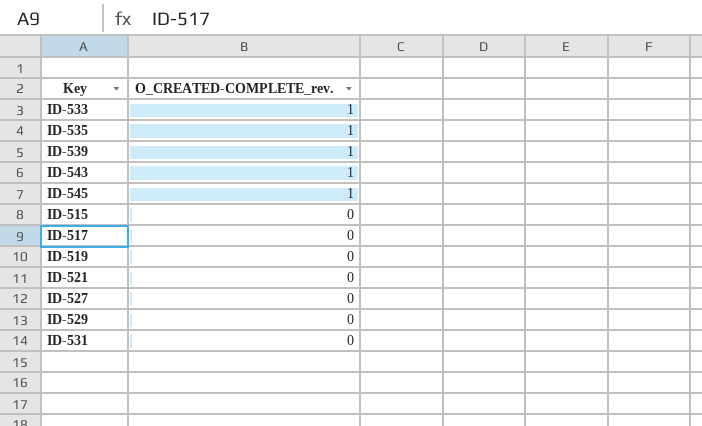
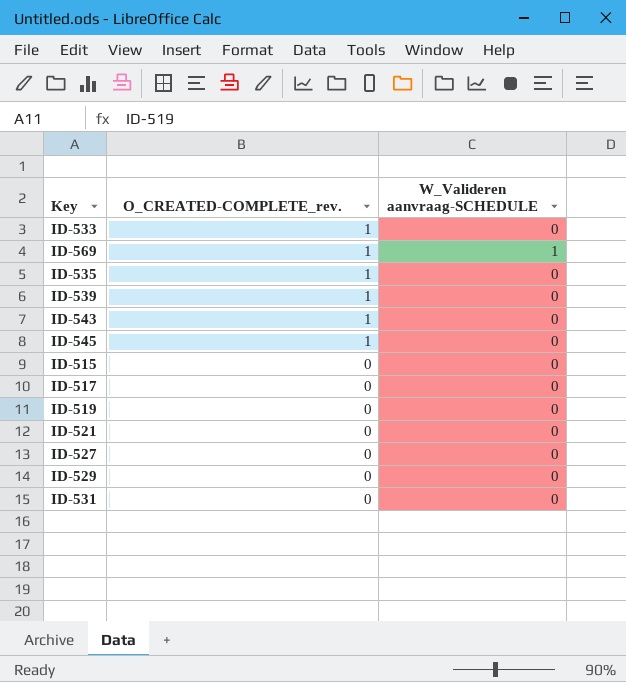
column W_Valideren aanvraag-SCHEDULE | position: none -> 3
row ID-569: none -> 1 | 1

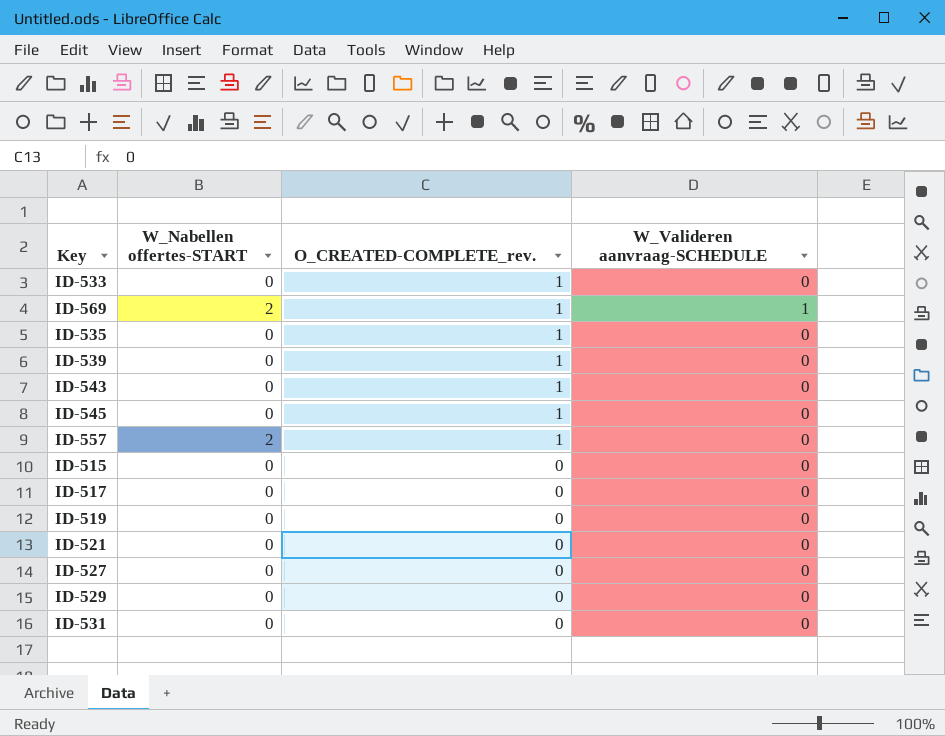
column W_Nabellen offertes-START | position: none -> 2
row ID-557: none -> 2 | 1 | 0

